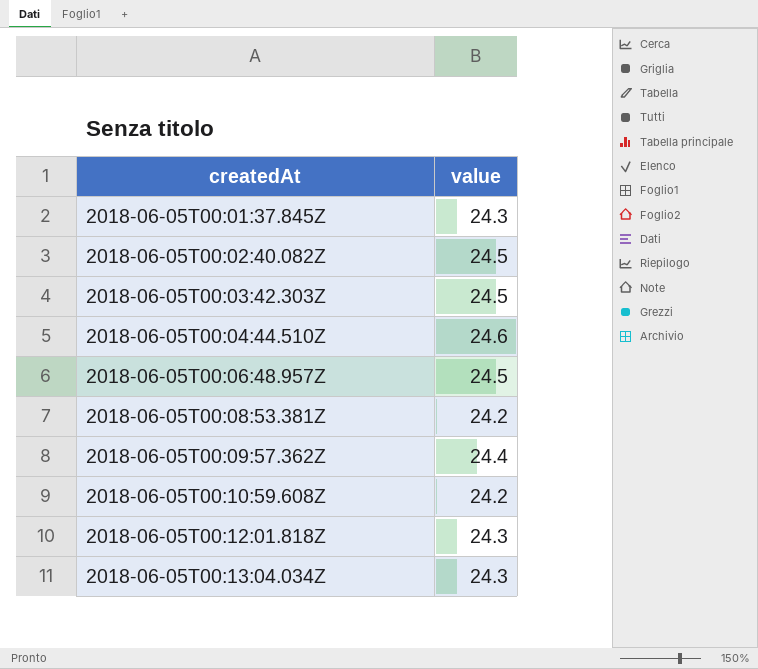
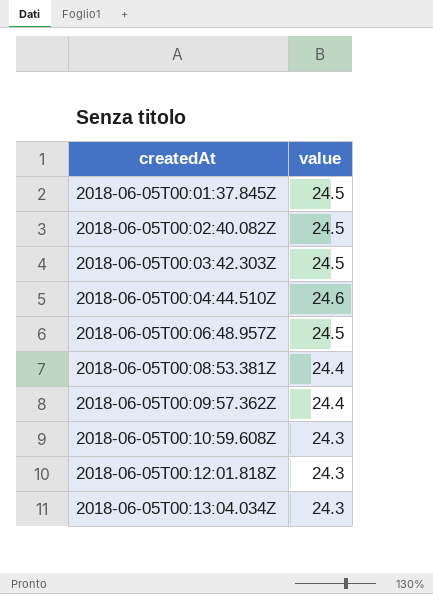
2018-06-05T00:01:37.845Z | value: 24.3 -> 24.5
2018-06-05T00:08:53.381Z | value: 24.2 -> 24.4
2018-06-05T00:10:59.608Z | value: 24.2 -> 24.3

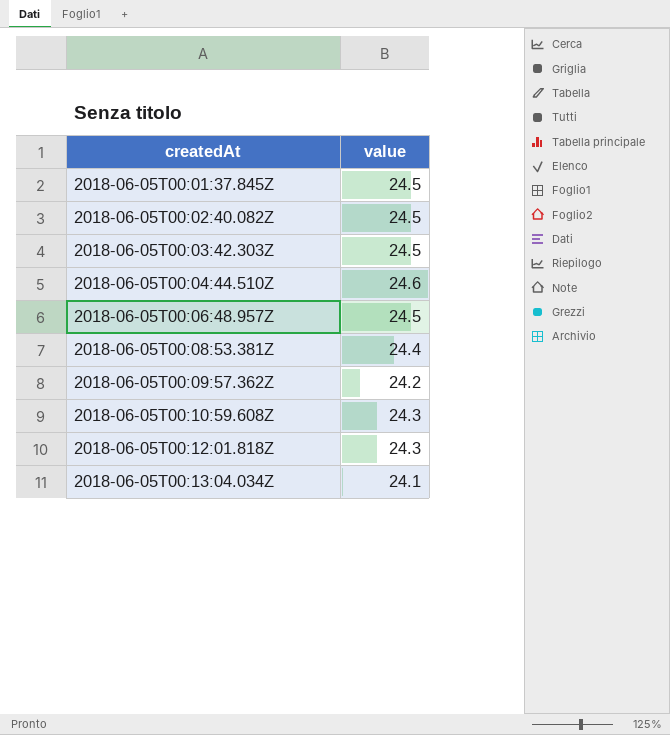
2018-06-05T00:09:57.362Z | value: 24.4 -> 24.2
2018-06-05T00:13:04.034Z | value: 24.3 -> 24.1

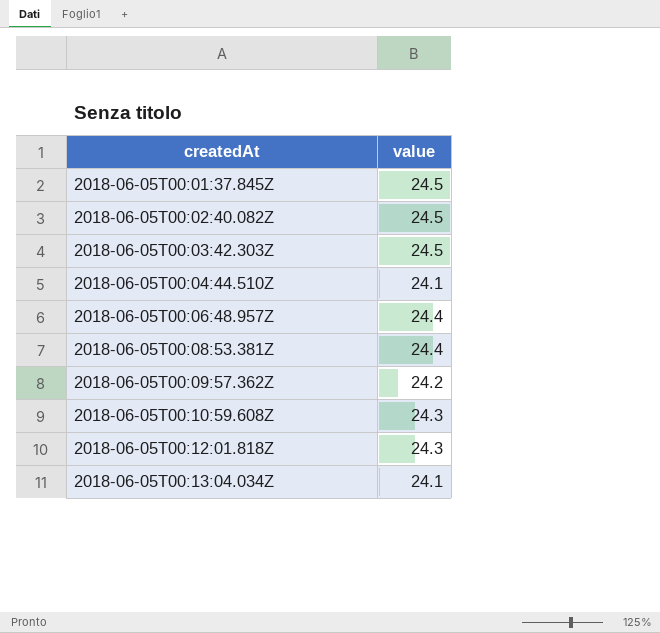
2018-06-05T00:04:44.510Z | value: 24.6 -> 24.1
2018-06-05T00:06:48.957Z | value: 24.5 -> 24.4

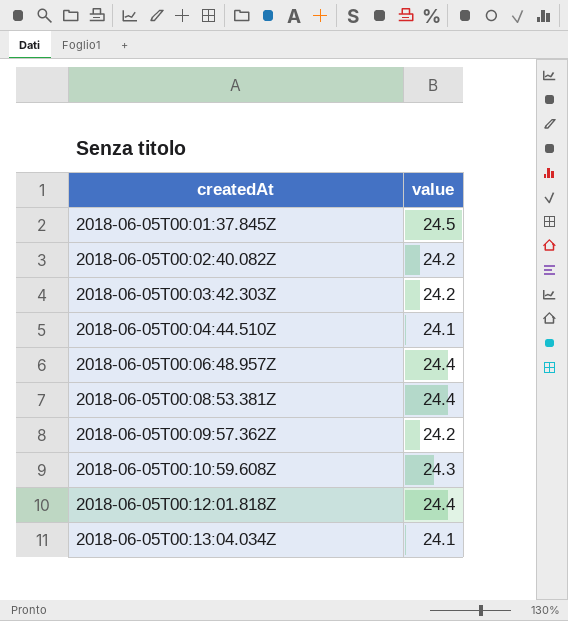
2018-06-05T00:02:40.082Z | value: 24.5 -> 24.2
2018-06-05T00:03:42.303Z | value: 24.5 -> 24.2
2018-06-05T00:12:01.818Z | value: 24.3 -> 24.4

